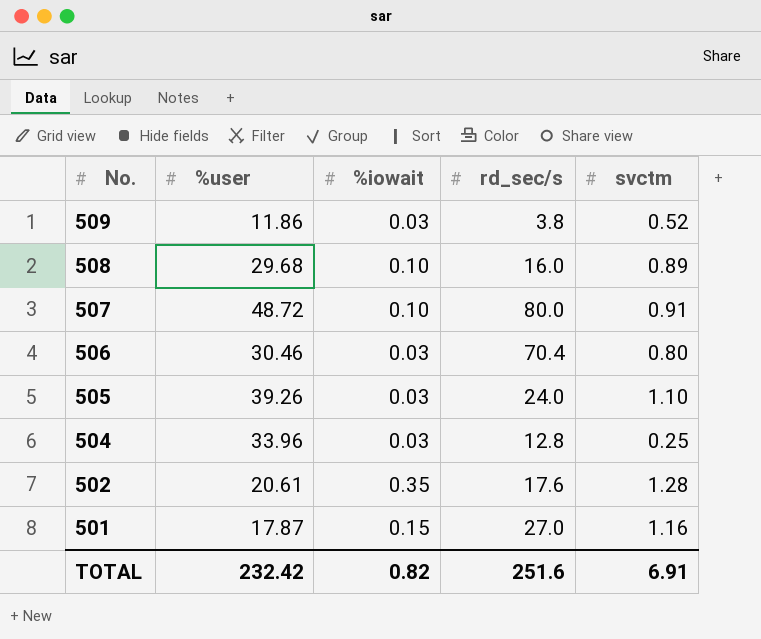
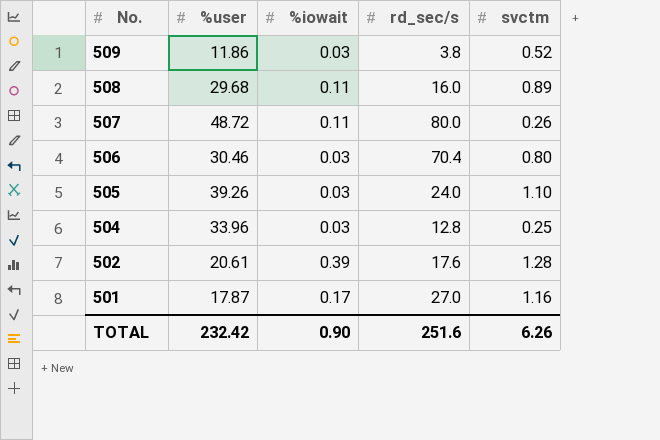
508 | %iowait: 0.10 -> 0.11
507 | %iowait: 0.10 -> 0.11
507 | svctm: 0.91 -> 0.26
502 | %iowait: 0.35 -> 0.39
501 | %iowait: 0.15 -> 0.17
TOTAL | %iowait: 0.82 -> 0.90
TOTAL | svctm: 6.91 -> 6.26

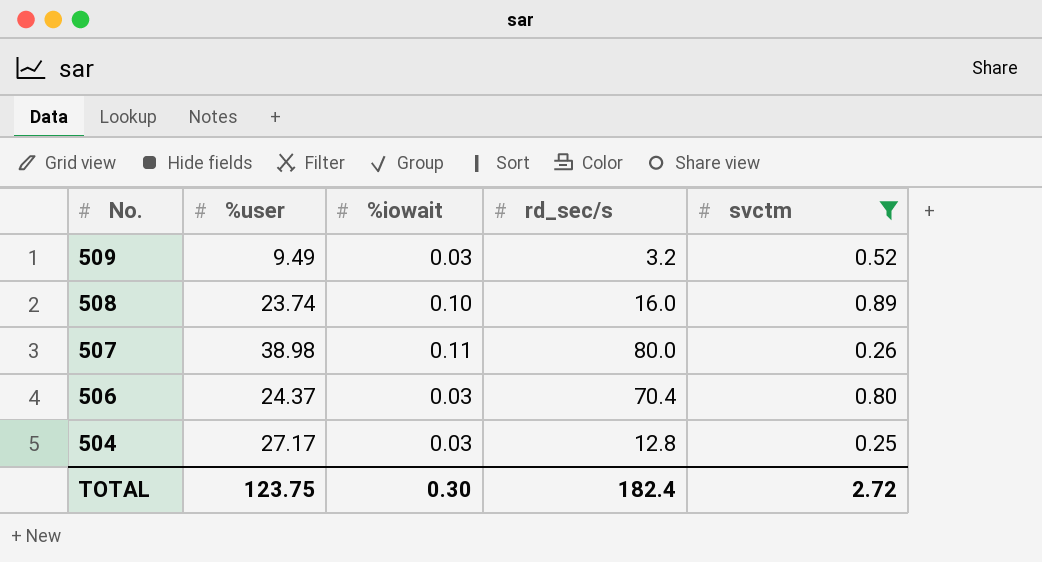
filter: none -> svctm <= 0.89
509 | %user: 11.86 -> 9.49
509 | rd_sec/s: 3.8 -> 3.2
508 | %user: 29.68 -> 23.74
508 | %iowait: 0.11 -> 0.10
507 | %user: 48.72 -> 38.98
506 | %user: 30.46 -> 24.37
504 | %user: 33.96 -> 27.17
TOTAL | %user: 232.42 -> 123.75
TOTAL | %iowait: 0.90 -> 0.30
TOTAL | rd_sec/s: 251.6 -> 182.4
TOTAL | svctm: 6.26 -> 2.72

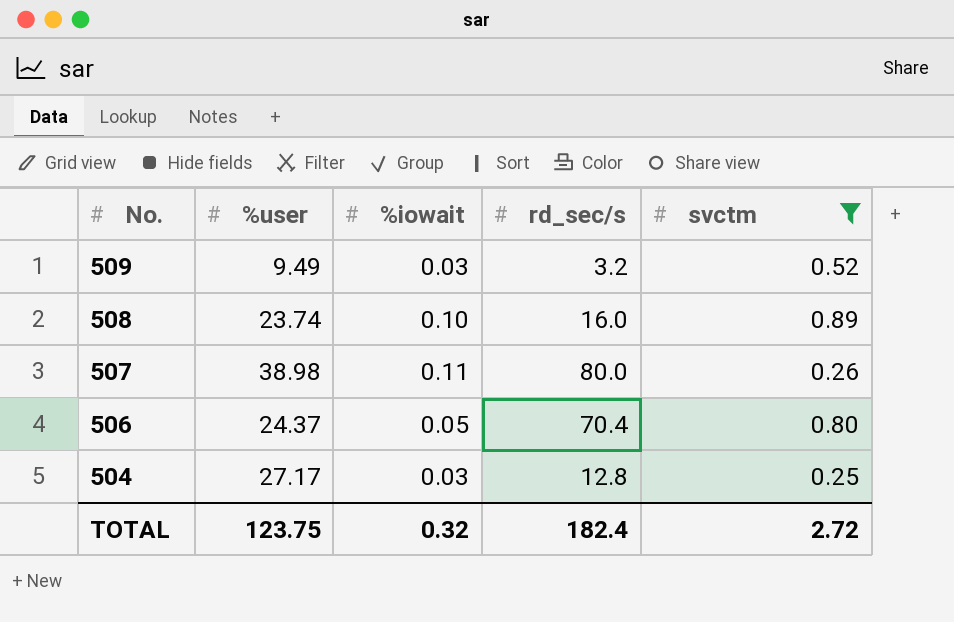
506 | %iowait: 0.03 -> 0.05
TOTAL | %iowait: 0.30 -> 0.32

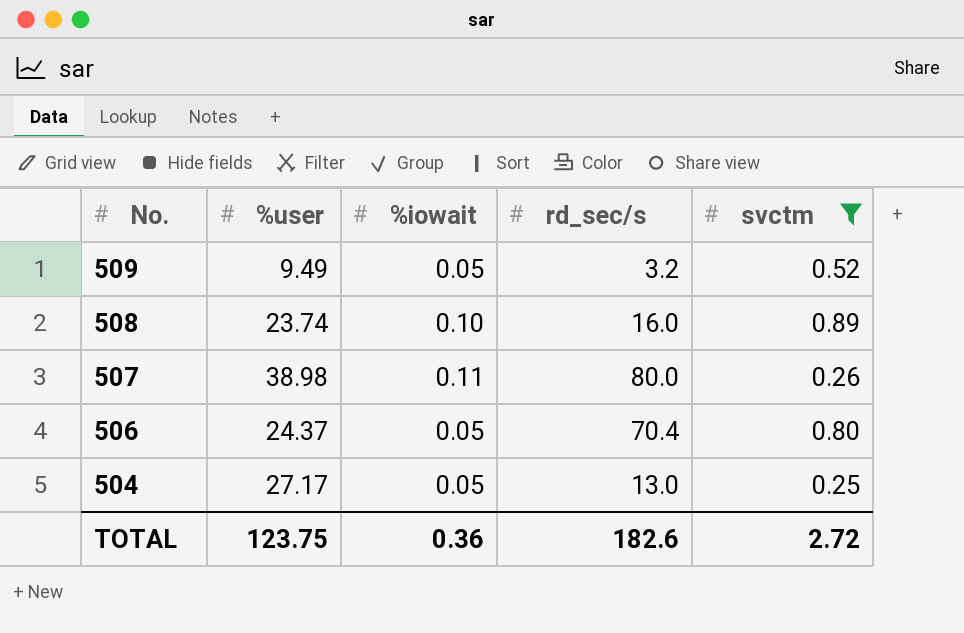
509 | %iowait: 0.03 -> 0.05
504 | %iowait: 0.03 -> 0.05
504 | rd_sec/s: 12.8 -> 13.0
TOTAL | %iowait: 0.32 -> 0.36
TOTAL | rd_sec/s: 182.4 -> 182.6

